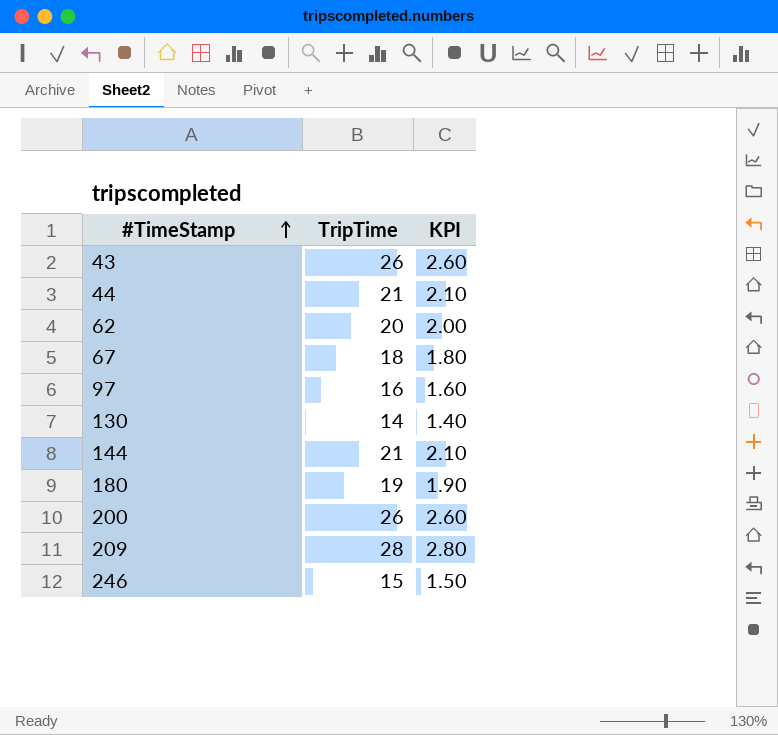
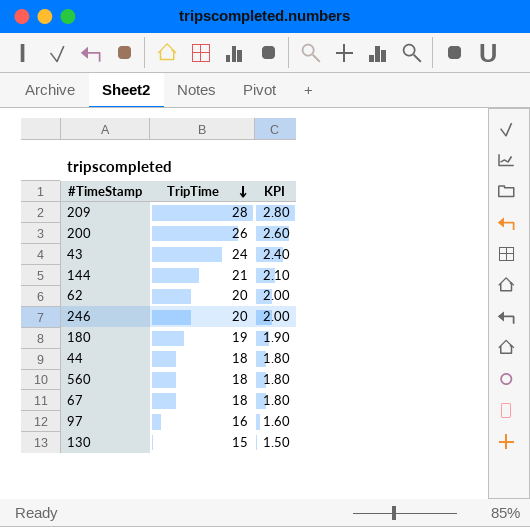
row order: #TimeStamp ascending -> TripTime descending
43 | TripTime: 26 -> 24
43 | KPI: 2.60 -> 2.40
246 | TripTime: 15 -> 20
246 | KPI: 1.50 -> 2.00
44 | TripTime: 21 -> 18
44 | KPI: 2.10 -> 1.80
row 560: none -> 18 | 1.80
130 | TripTime: 14 -> 15
130 | KPI: 1.40 -> 1.50

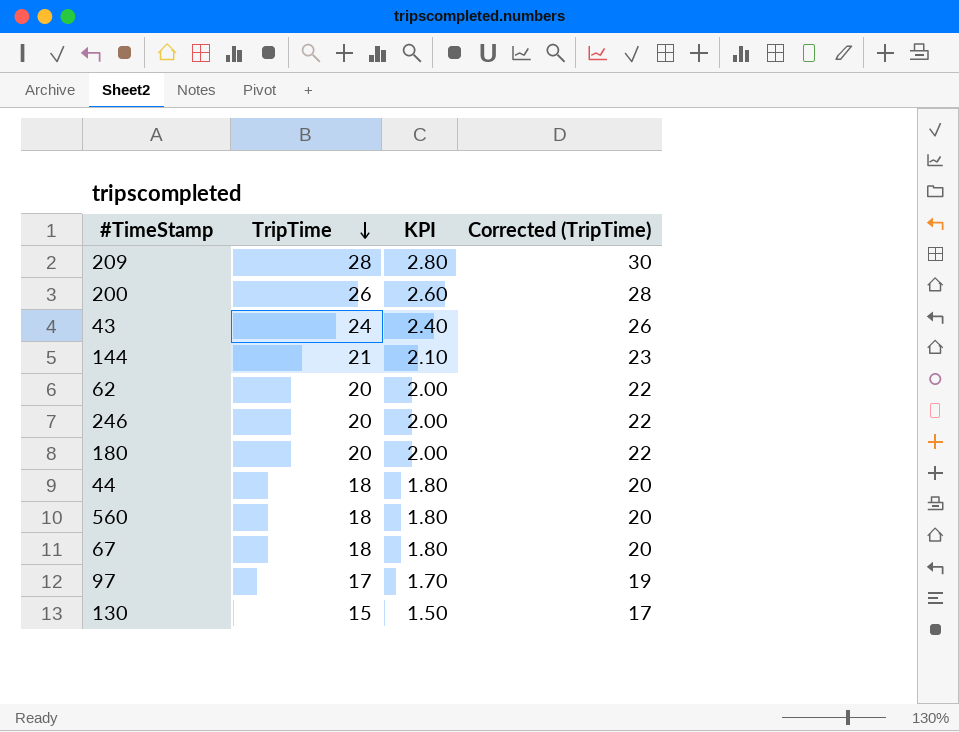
column Corrected (TripTime) | formula: none -> [TripTime] + 2
180 | TripTime: 19 -> 20
180 | KPI: 1.90 -> 2.00
97 | TripTime: 16 -> 17
97 | KPI: 1.60 -> 1.70

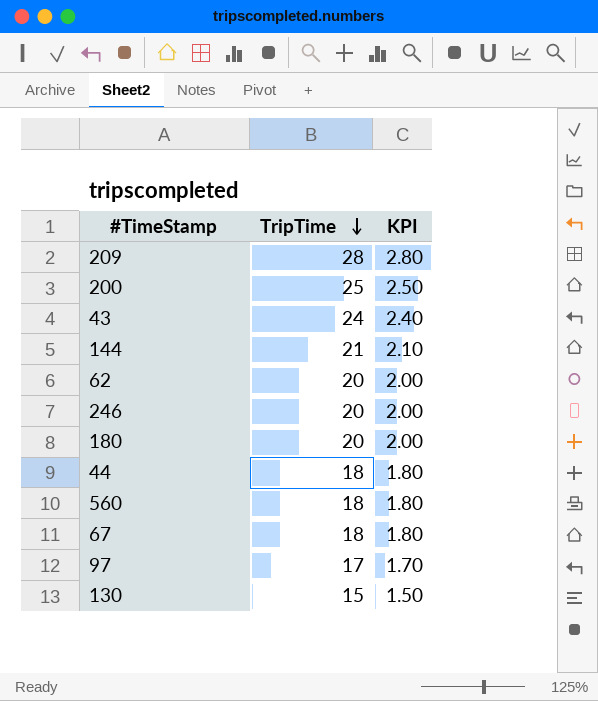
column Corrected (TripTime) | formula: [TripTime] + 2 -> none
200 | TripTime: 26 -> 25
200 | KPI: 2.60 -> 2.50

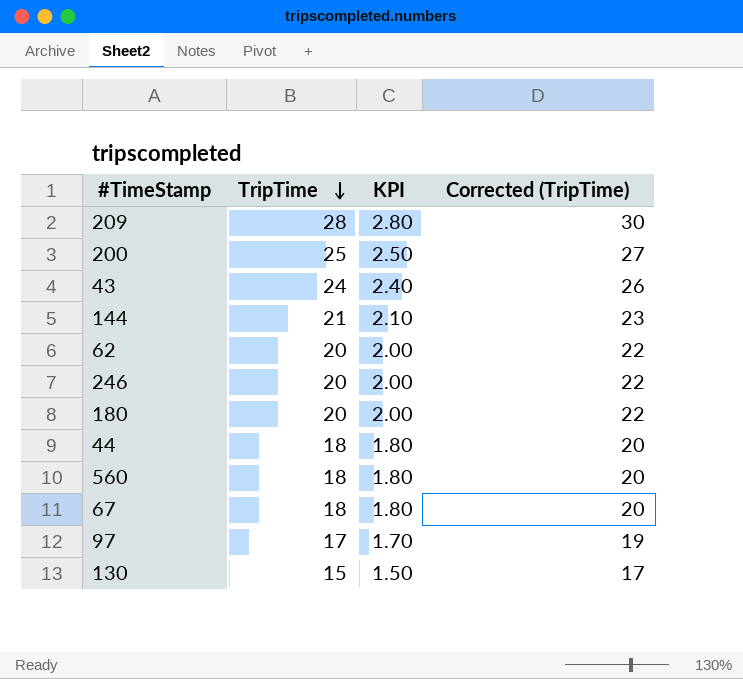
column Corrected (TripTime) | formula: none -> [TripTime] + 2

